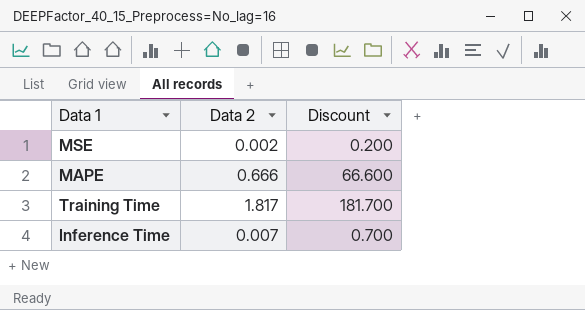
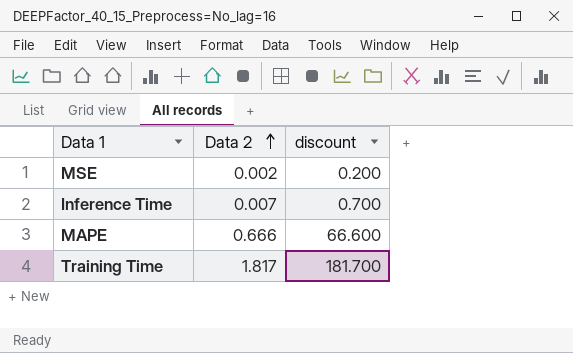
row order: none -> Data 2 ascending
column name: Discount -> discount

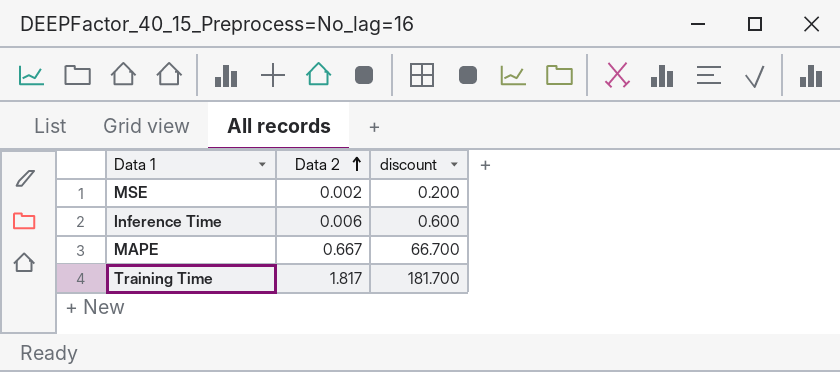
Inference Time | Data 2: 0.007 -> 0.006
Inference Time | discount: 0.700 -> 0.600
MAPE | Data 2: 0.666 -> 0.667
MAPE | discount: 66.600 -> 66.700

